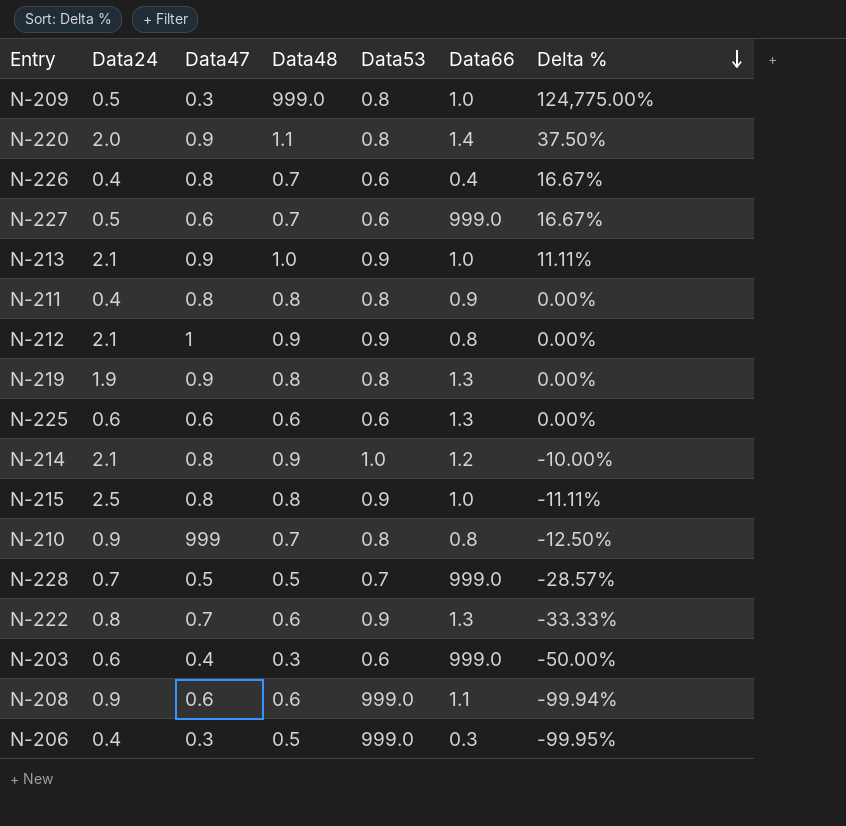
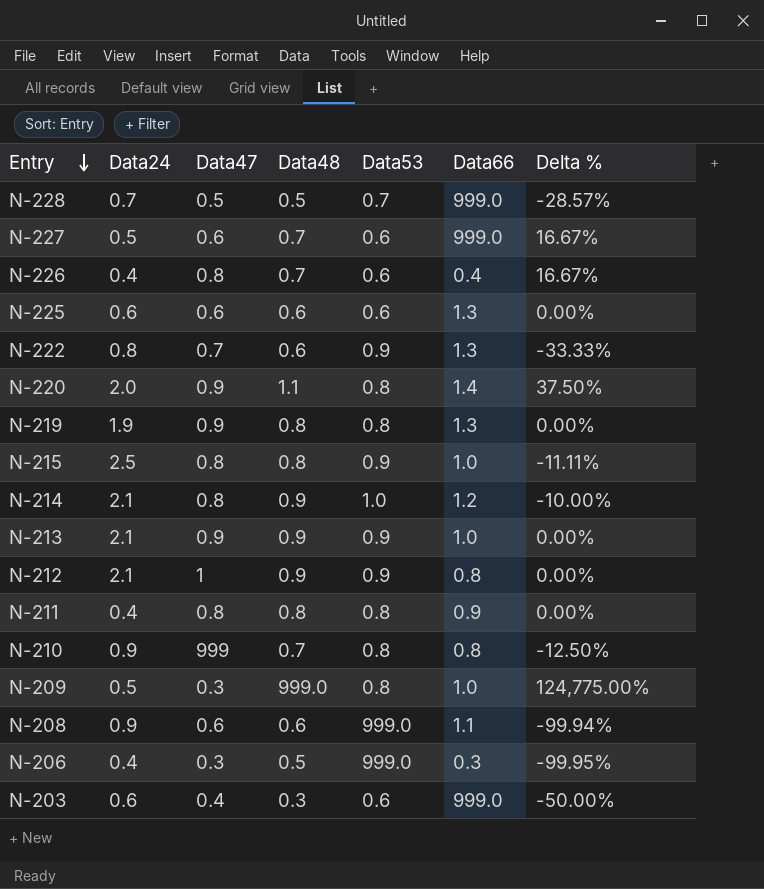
row order: Delta % descending -> Entry descending
N-213 | Data48: 1.0 -> 0.9
N-213 | Delta %: 11.11% -> 0.00%

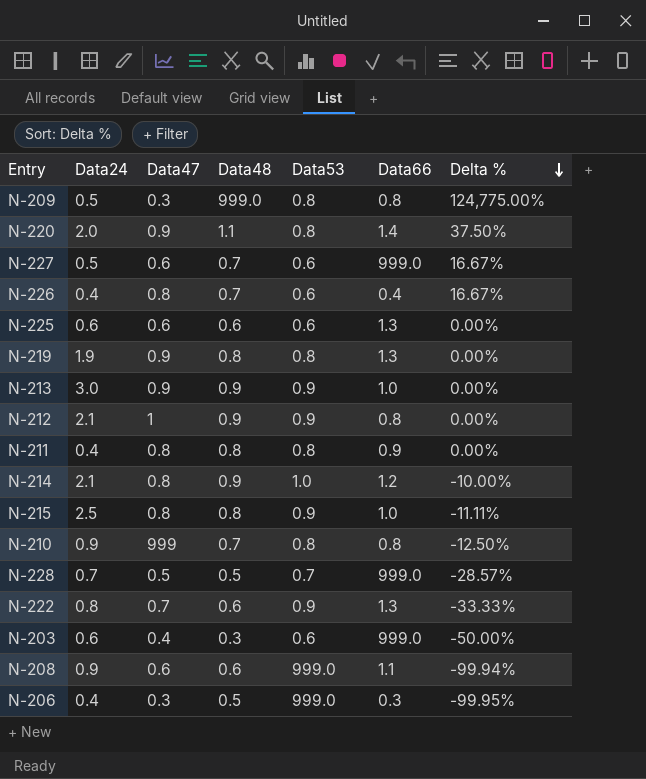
row order: Entry descending -> Delta % descending
N-209 | Data66: 1.0 -> 0.8
N-213 | Data24: 2.1 -> 3.0

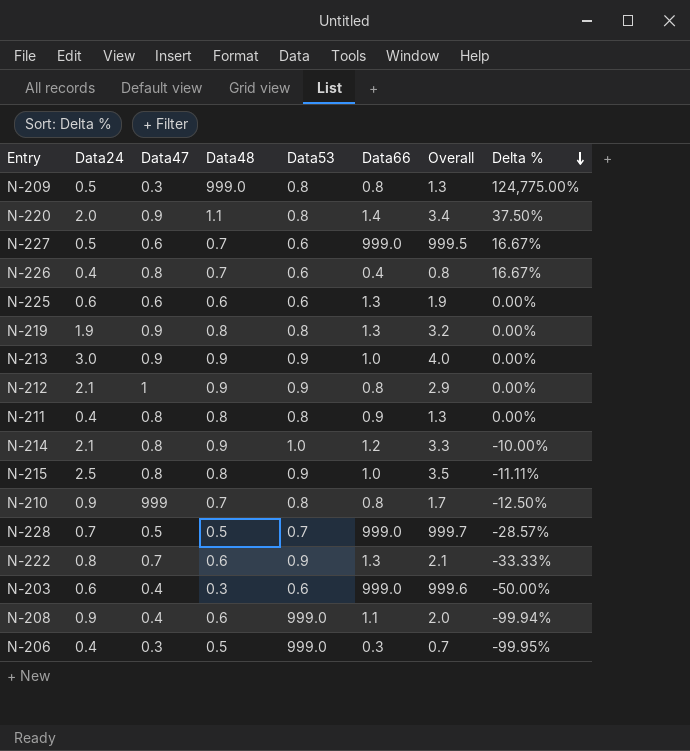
column Overall | formula: none -> [Data24] + [Data66]
N-208 | Data47: 0.6 -> 0.4

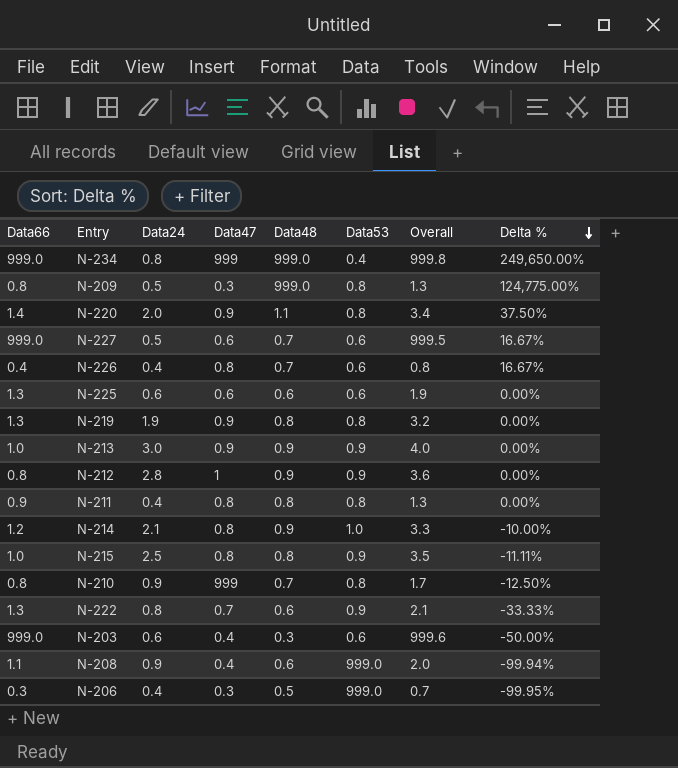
column Data66 | position: 6 -> 1
row N-228: 0.7 | 0.5 | 0.5 | 0.7 | 999.0 | 999.7 | -28.57% -> none
row N-234: none -> 999.0 | 0.8 | 999 | 999.0 | 0.4 | 999.8 | 249,650.00%
N-212 | Data24: 2.1 -> 2.8
N-212 | Overall: 2.9 -> 3.6

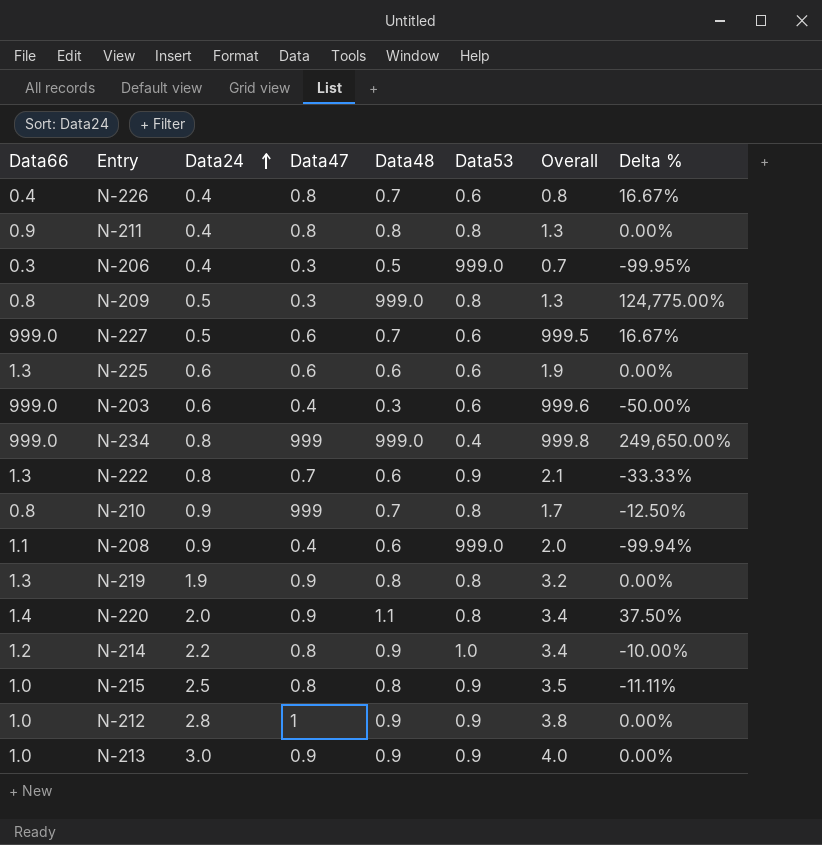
row order: Delta % descending -> Data24 ascending
N-214 | Data24: 2.1 -> 2.2
N-214 | Overall: 3.3 -> 3.4
N-212 | Data66: 0.8 -> 1.0
N-212 | Overall: 3.6 -> 3.8

